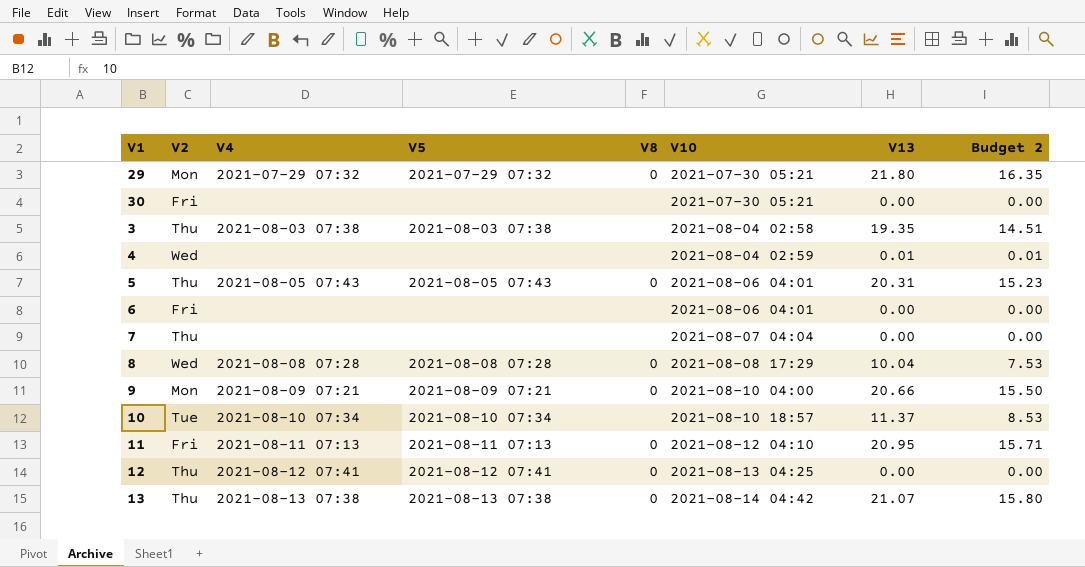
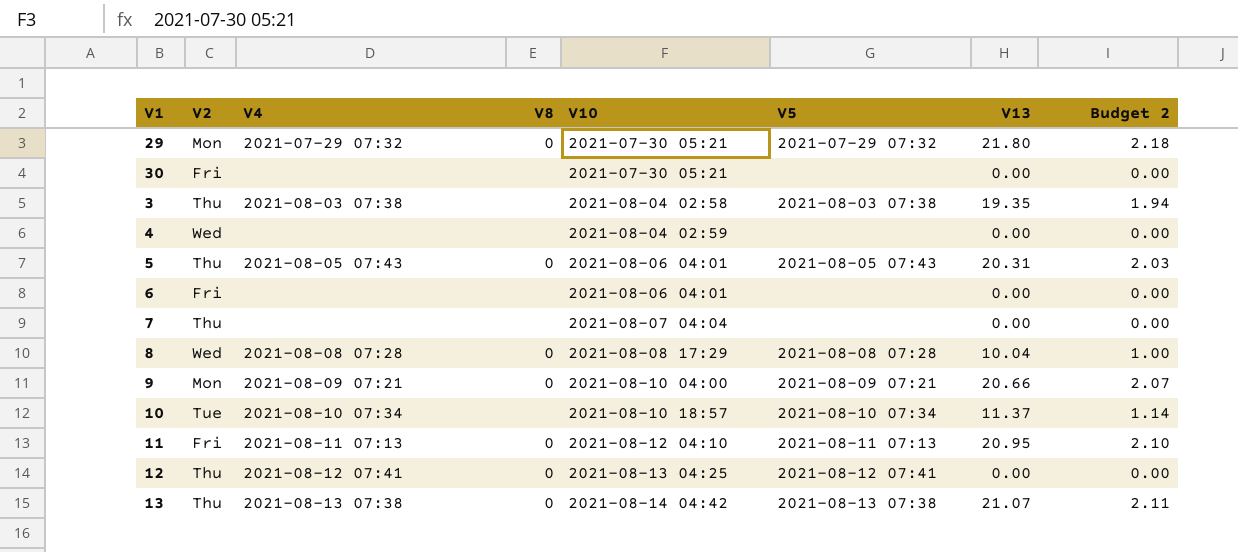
column V5 | position: 4 -> 6
column Budget 2 | formula: [V13] * 0.75 -> [V13] * 0.1
4 | V13: 0.01 -> 0.00

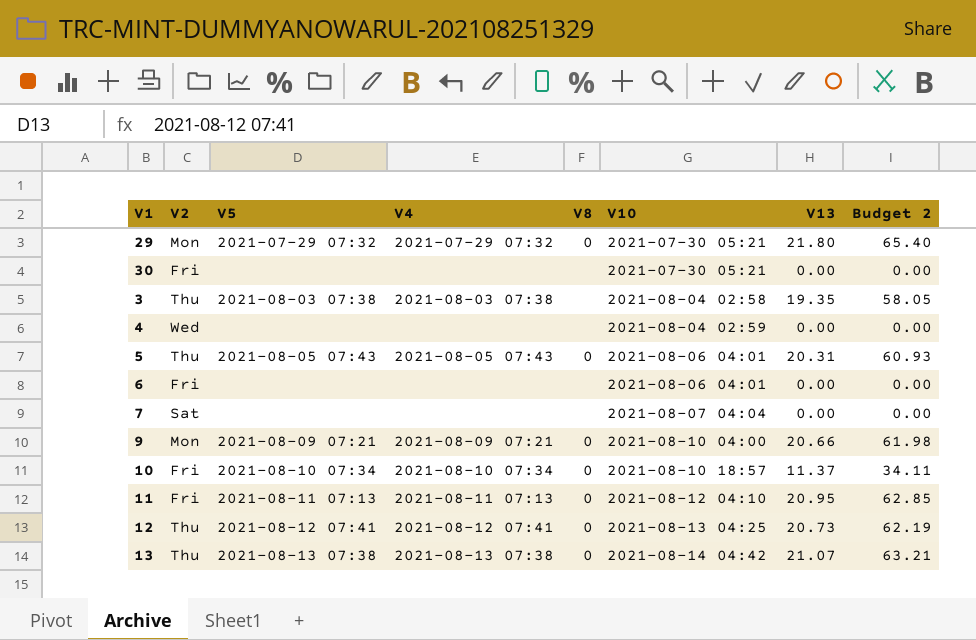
column V5 | position: 6 -> 3
column Budget 2 | formula: [V13] * 0.1 -> [V13] * 3
row 8: Wed | 2021-08-08 07:28 | 0 | 2021-08-08 17:29 | 2021-08-08 07:28 | 10.04 | 1.00 -> none
7 | V2: Thu -> Sat
10 | V2: Tue -> Fri
10 | V8: none -> 0
12 | V13: 0.00 -> 20.73

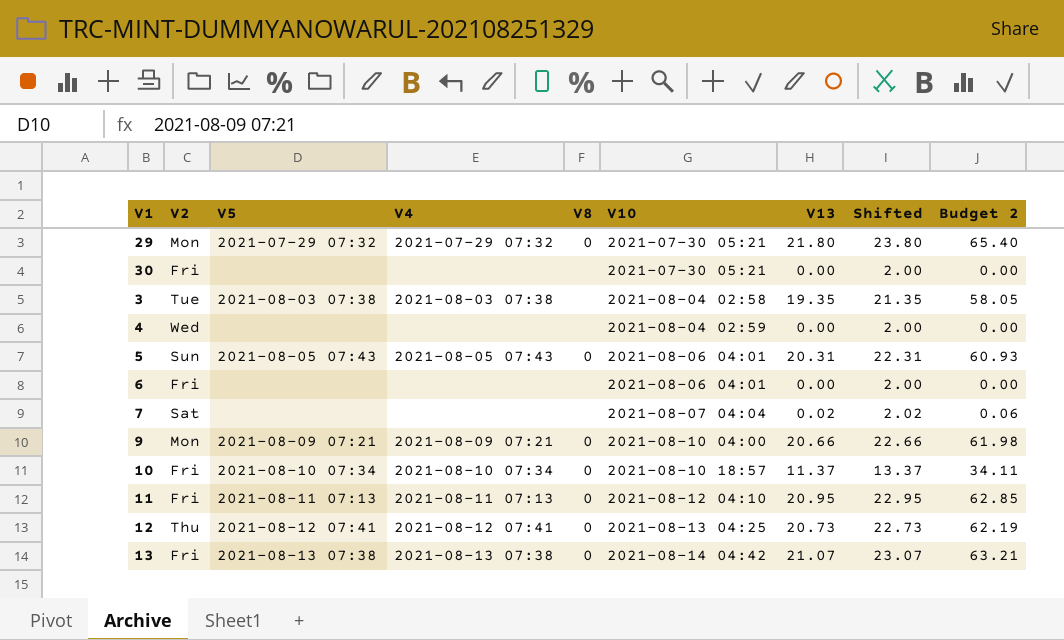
column Shifted | formula: none -> [V13] + 2
3 | V2: Thu -> Tue
5 | V2: Thu -> Sun
7 | V13: 0.00 -> 0.02
7 | Budget 2: 0.00 -> 0.06
13 | V2: Thu -> Fri

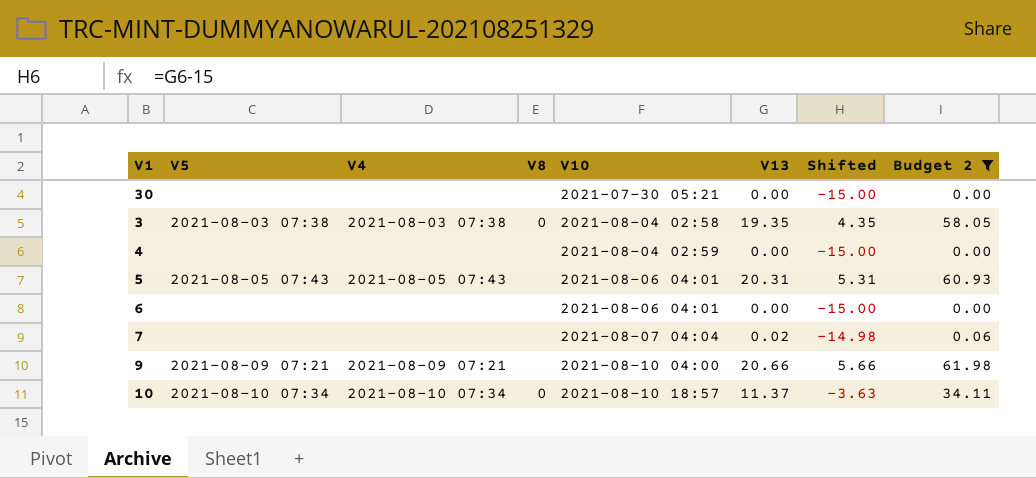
filter: none -> Budget 2 <= 61.98
column V2 | position: 2 -> none
column Shifted | formula: [V13] + 2 -> [V13] - 15
3 | V8: none -> 0
5 | V8: 0 -> none
9 | V8: 0 -> none

